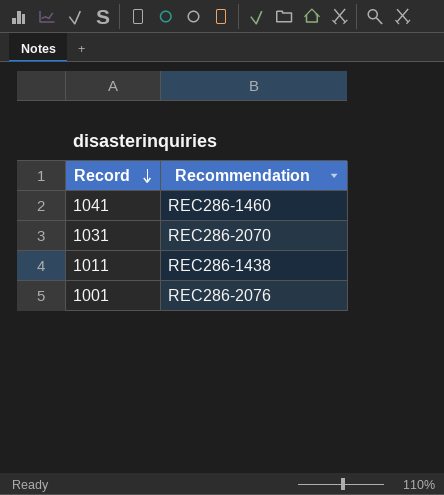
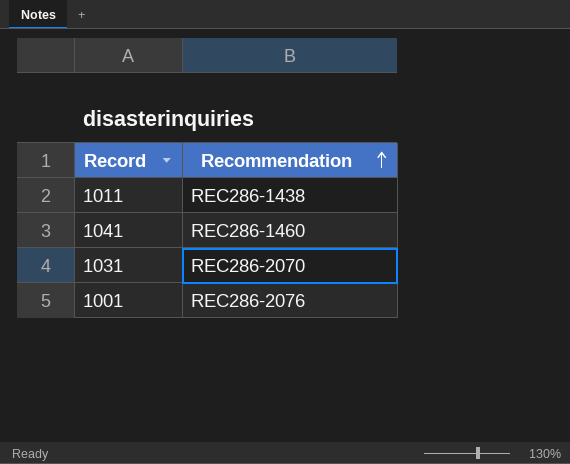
row order: Record descending -> Recommendation ascending

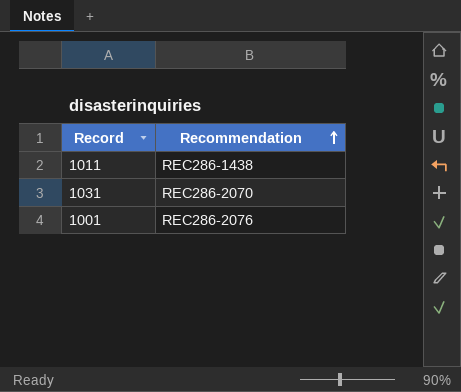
row 1041: REC286-1460 -> none

